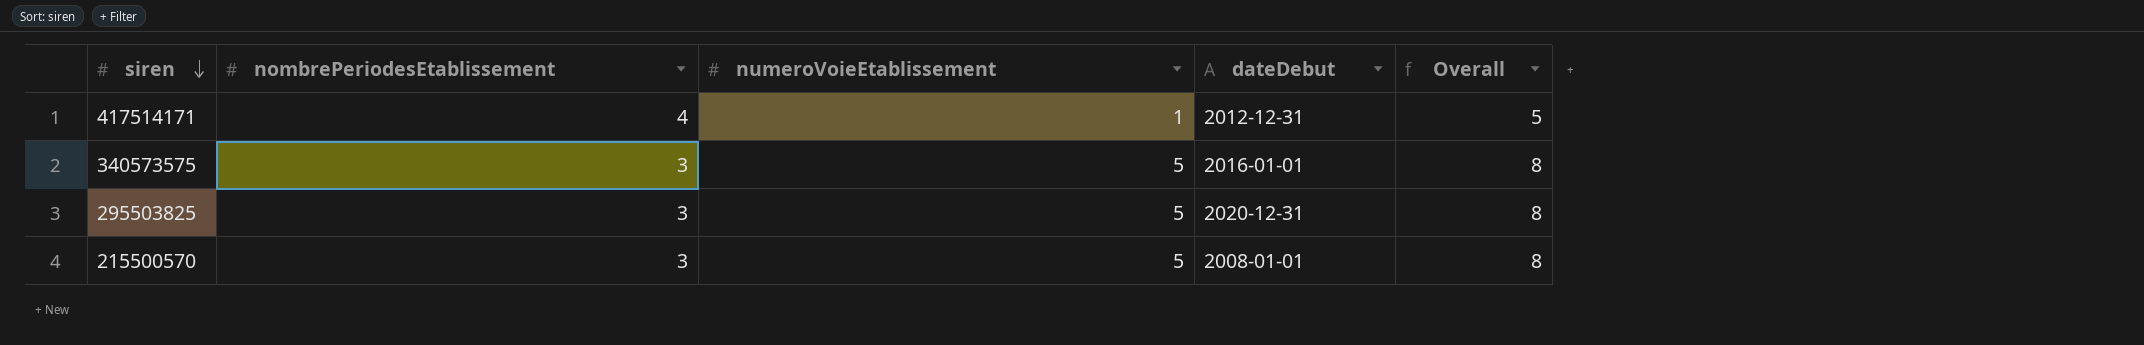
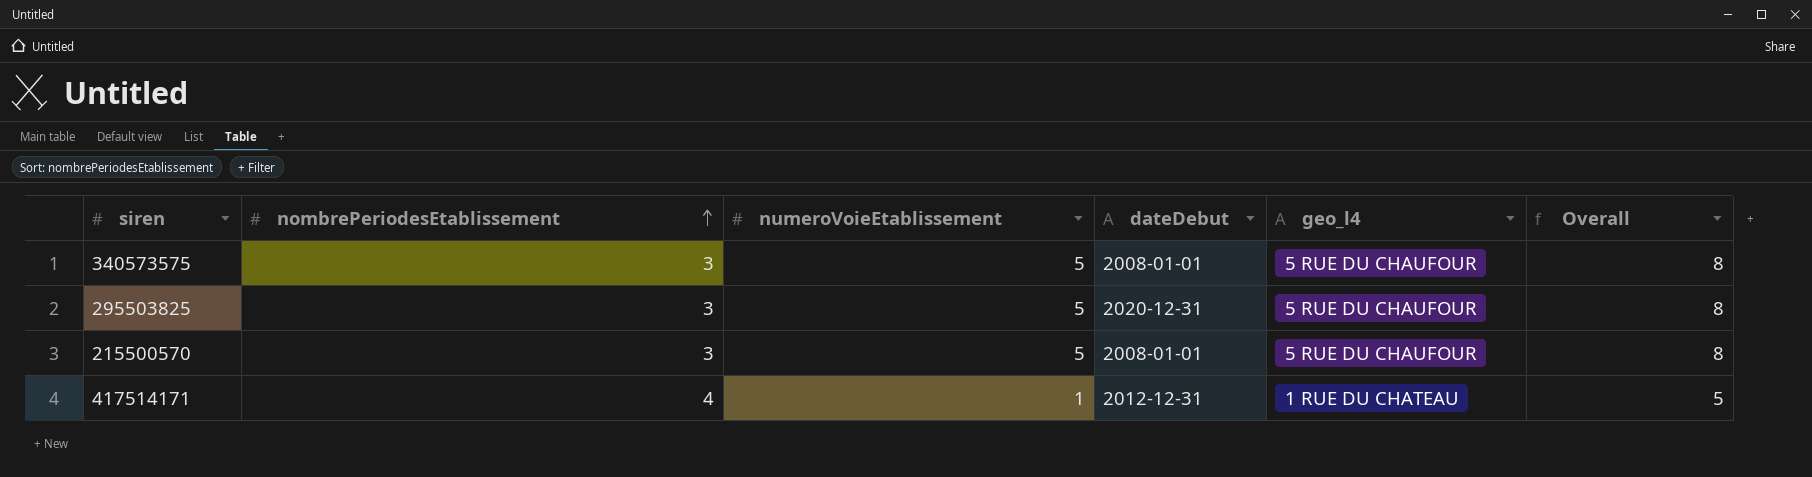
row order: siren descending -> nombrePeriodesEtablissement ascending
column geo_l4 | position: none -> 5
340573575 | dateDebut: 2016-01-01 -> 2008-01-01

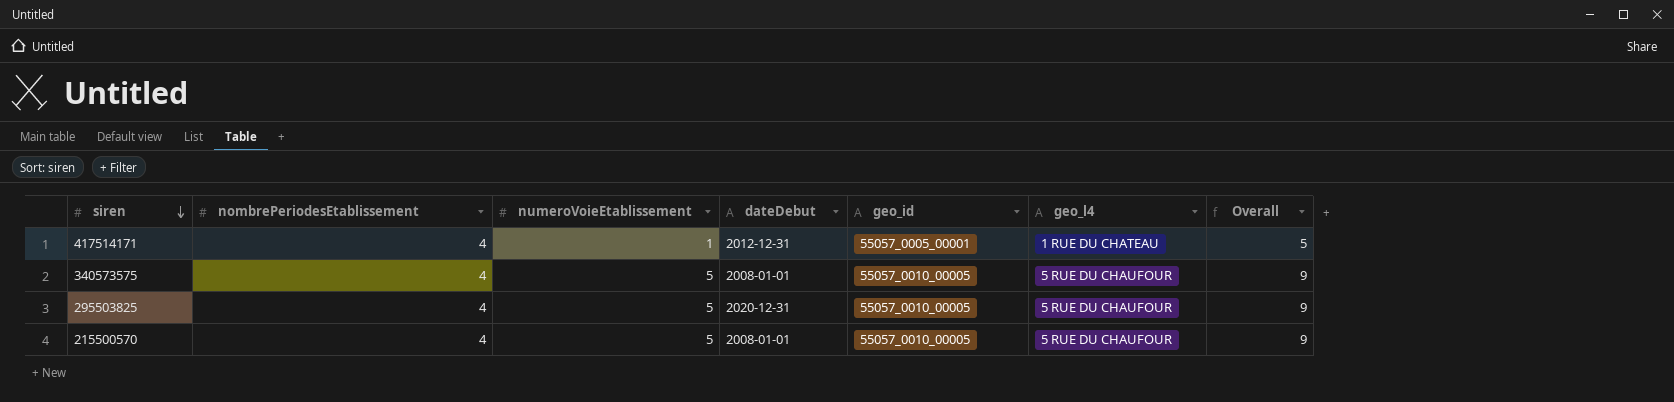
row order: nombrePeriodesEtablissement ascending -> siren descending
column geo_id | position: none -> 5
340573575 | nombrePeriodesEtablissement: 3 -> 4
340573575 | Overall: 8 -> 9
295503825 | nombrePeriodesEtablissement: 3 -> 4
295503825 | Overall: 8 -> 9
215500570 | nombrePeriodesEtablissement: 3 -> 4
215500570 | Overall: 8 -> 9

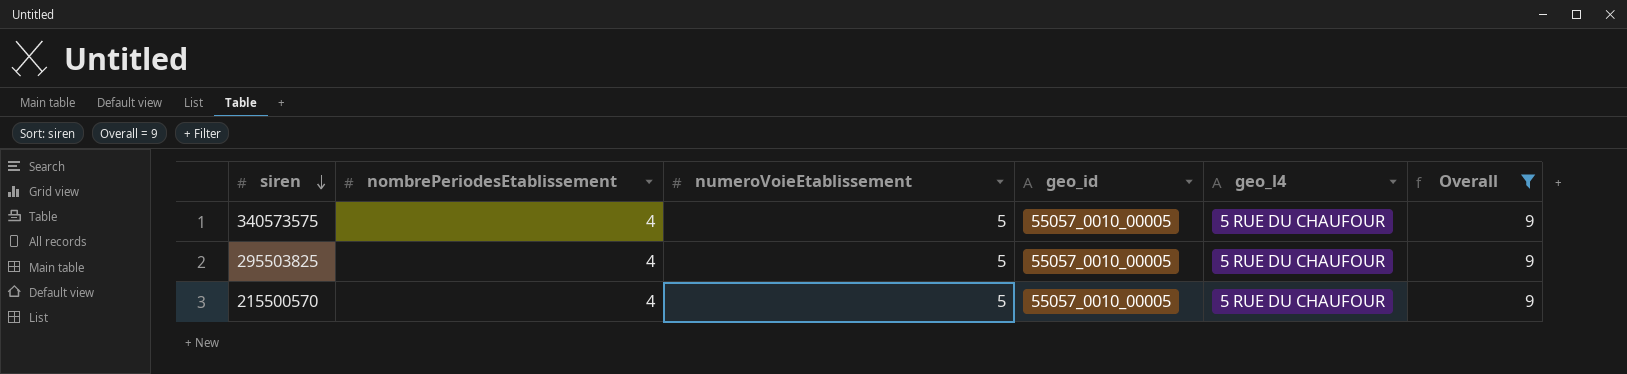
filter: none -> Overall = 9
column dateDebut | position: 4 -> none

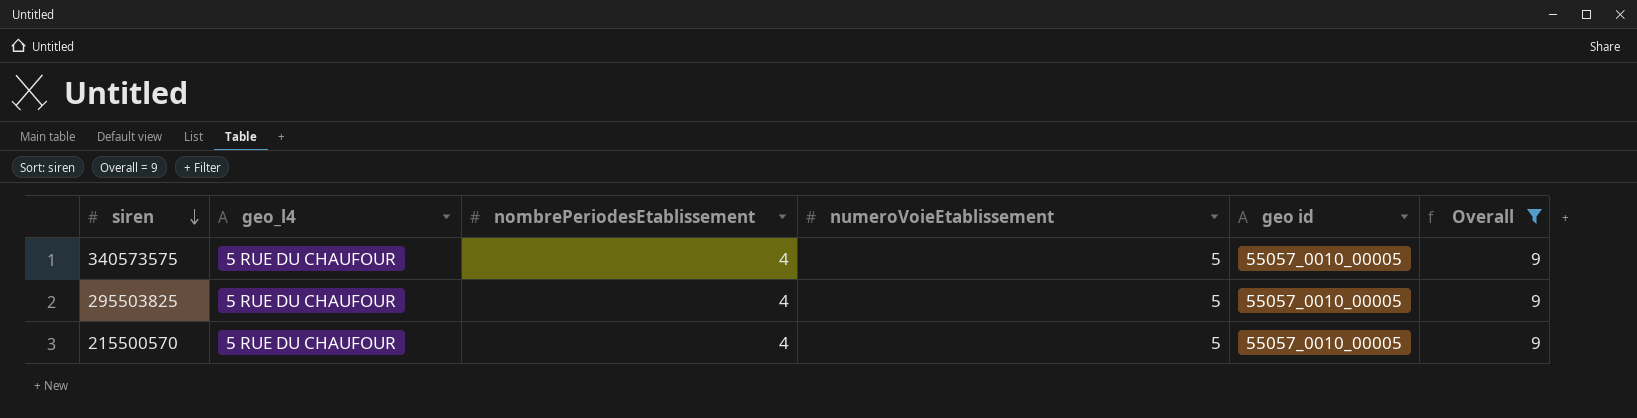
column geo_l4 | position: 5 -> 2
column name: geo_id -> geo id

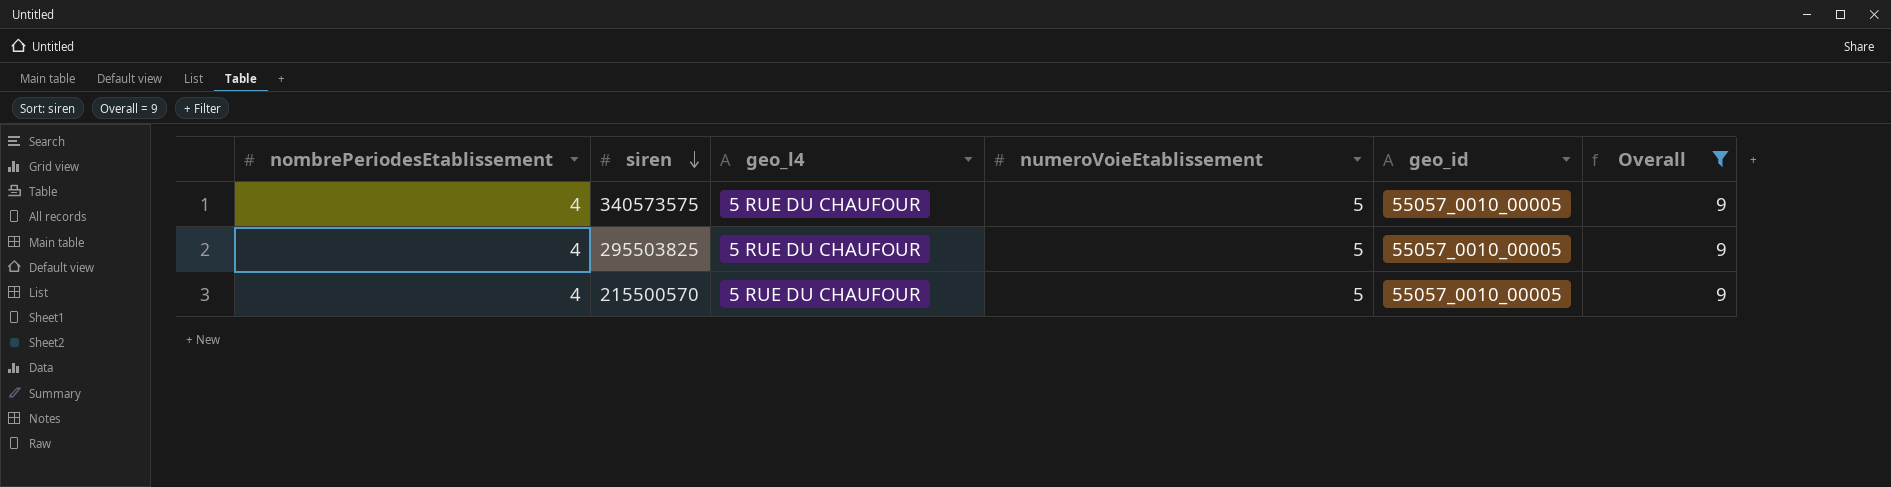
column nombrePeriodesEtablissement | position: 3 -> 1
column name: geo id -> geo_id

